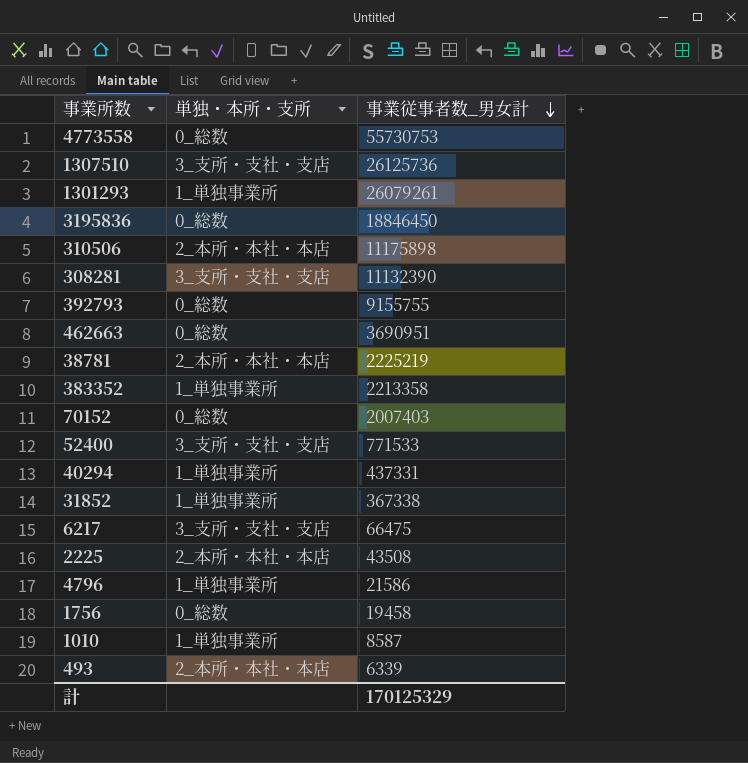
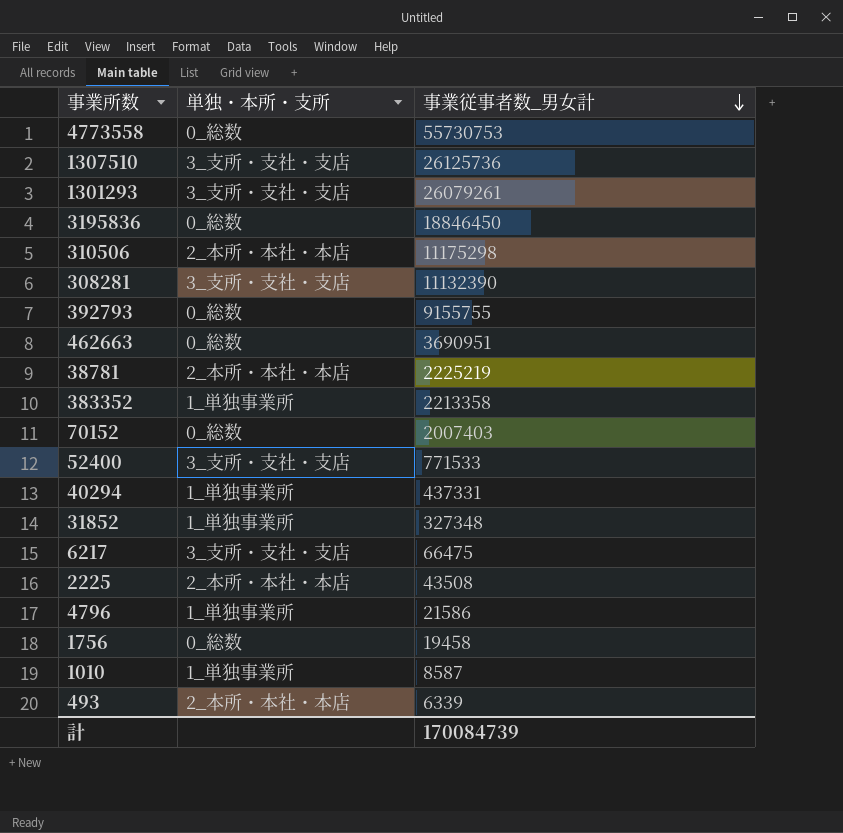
1301293 | 単独・本所・支所: 1_単独事業所 -> 3_支所・支社・支店
310506 | 事業従事者数_男女計: 11175898 -> 11175298
31852 | 事業従事者数_男女計: 367338 -> 327348
計 | 事業従事者数_男女計: 170125329 -> 170084739

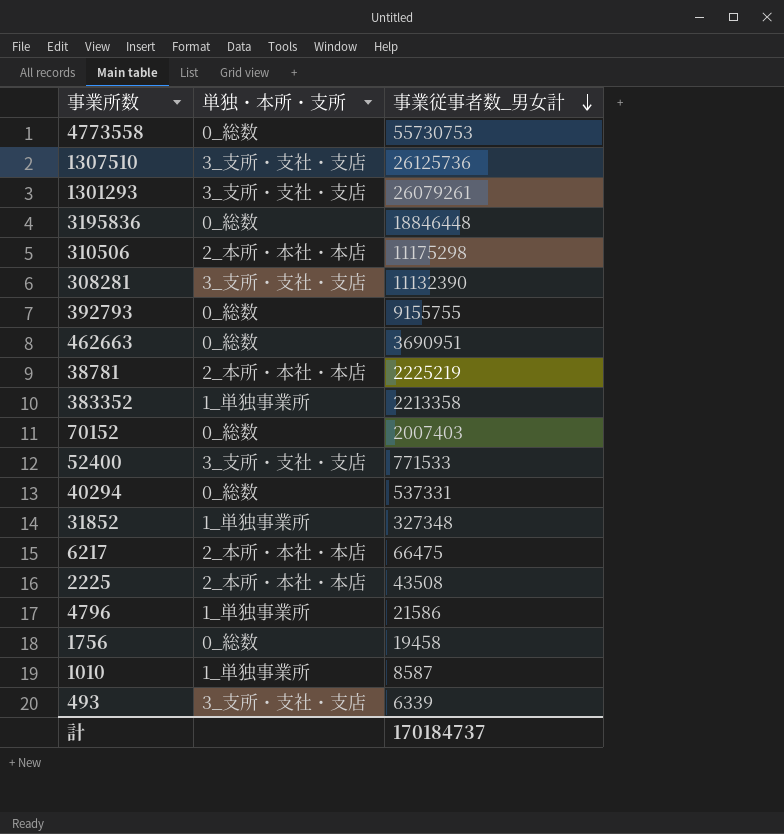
3195836 | 事業従事者数_男女計: 18846450 -> 18846448
40294 | 単独・本所・支所: 1_単独事業所 -> 0_総数
40294 | 事業従事者数_男女計: 437331 -> 537331
6217 | 単独・本所・支所: 3_支所・支社・支店 -> 2_本所・本社・本店
493 | 単独・本所・支所: 2_本所・本社・本店 -> 3_支所・支社・支店
計 | 事業従事者数_男女計: 170084739 -> 170184737

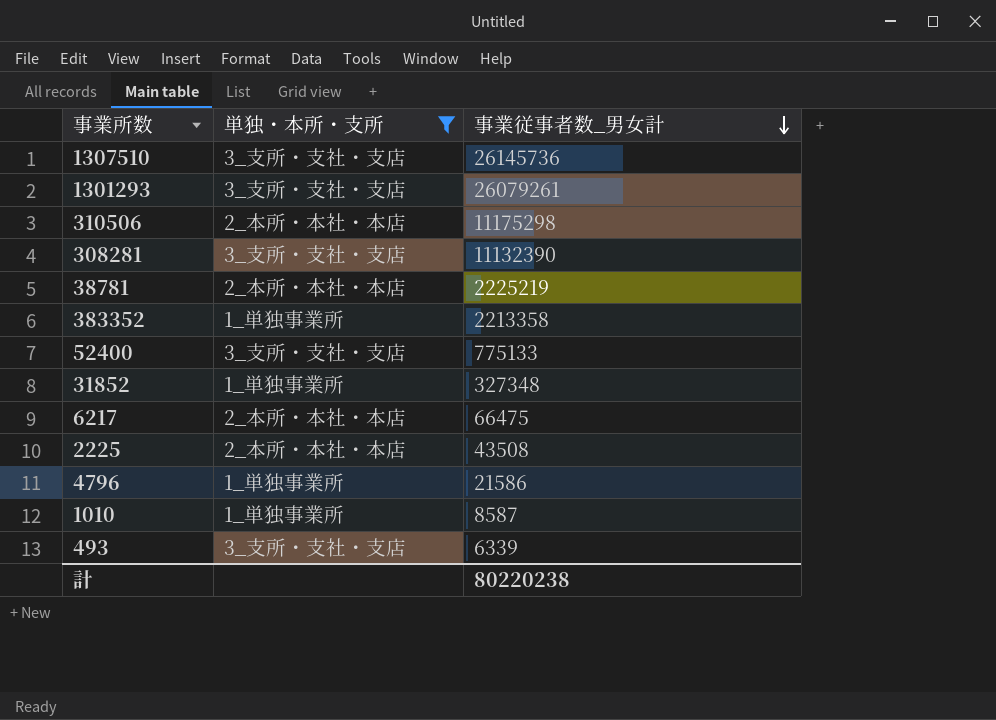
filter: none -> 単独・本所・支所 != 0_総数
1307510 | 事業従事者数_男女計: 26125736 -> 26145736
52400 | 事業従事者数_男女計: 771533 -> 775133
計 | 事業従事者数_男女計: 170184737 -> 80220238

